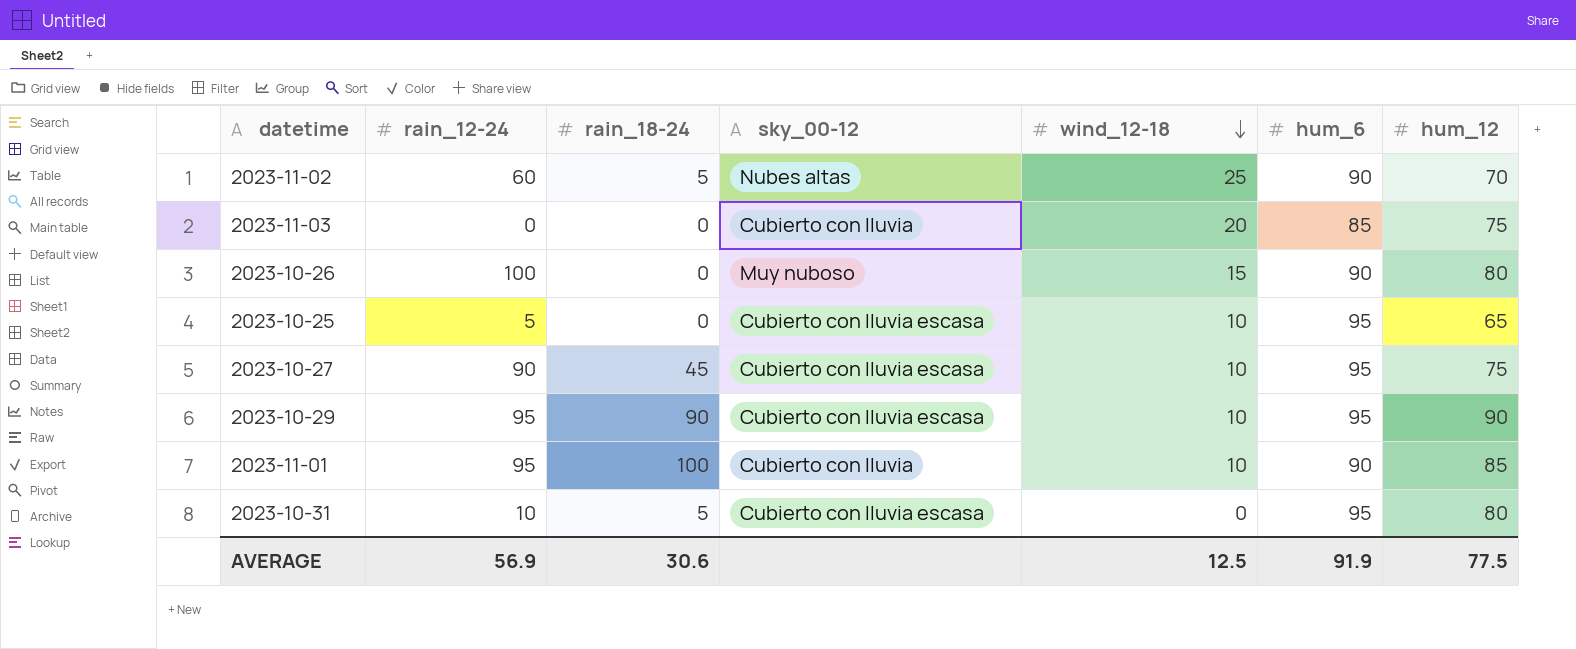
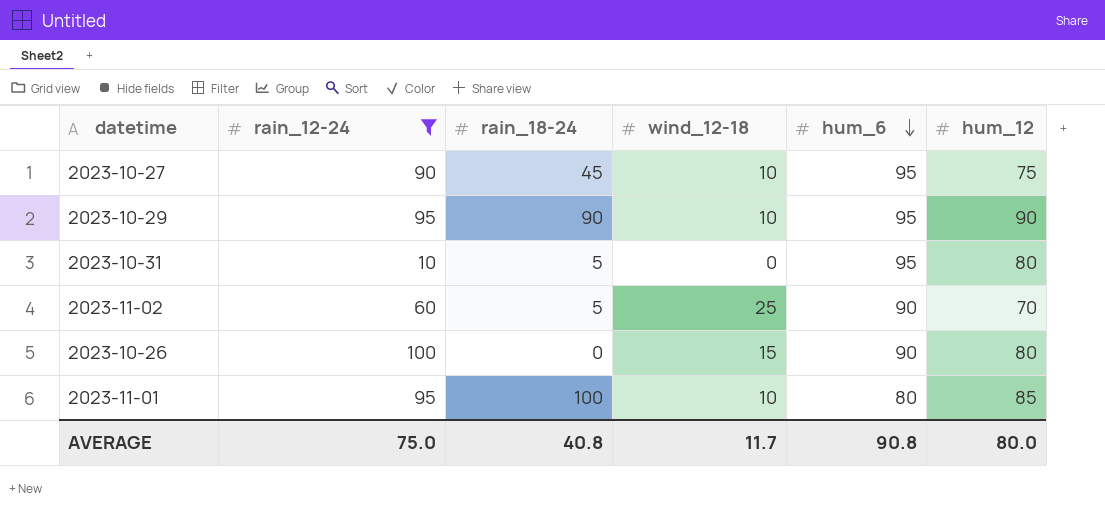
filter: none -> rain_12-24 >= 10
row order: wind_12-18 descending -> hum_6 descending
column sky_00-12 | position: 4 -> none
2023-11-01 | hum_6: 90 -> 80
AVERAGE | rain_12-24: 56.9 -> 75.0
AVERAGE | rain_18-24: 30.6 -> 40.8
AVERAGE | wind_12-18: 12.5 -> 11.7
AVERAGE | hum_6: 91.9 -> 90.8
AVERAGE | hum_12: 77.5 -> 80.0

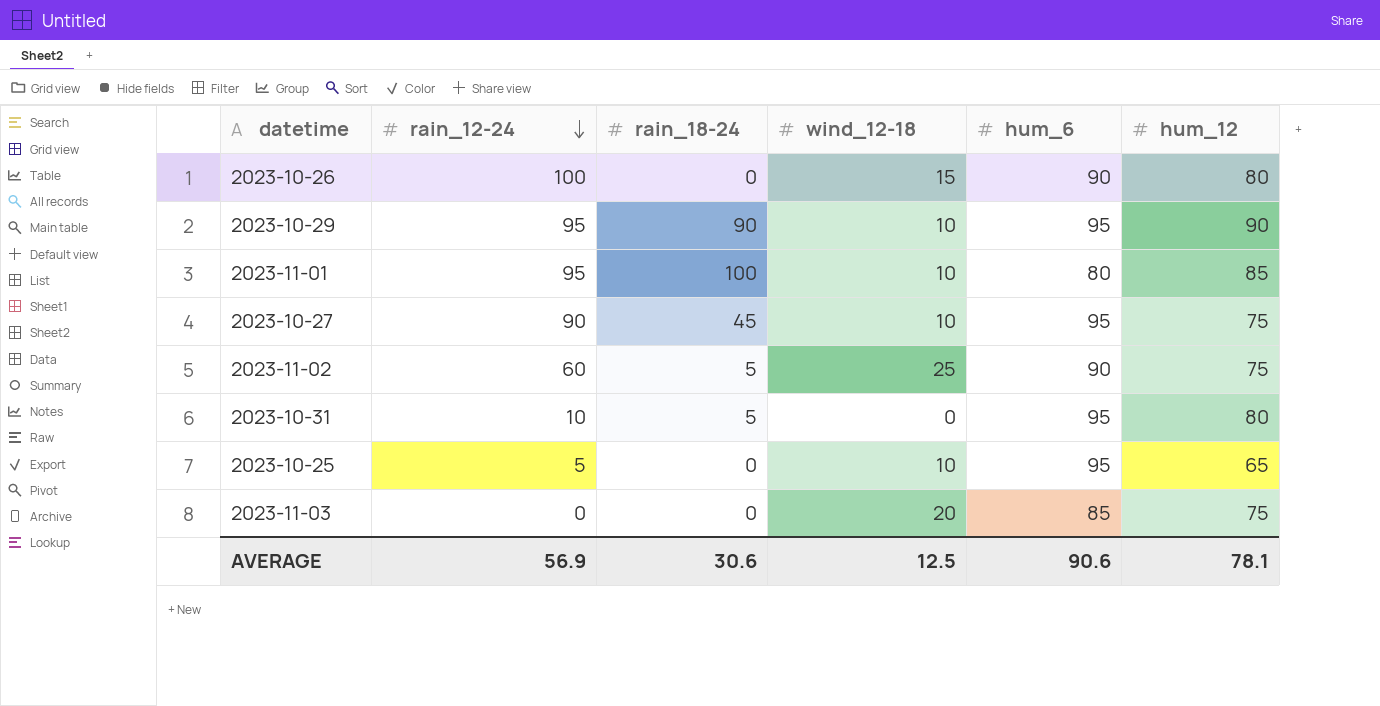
filter: rain_12-24 >= 10 -> none
row order: hum_6 descending -> rain_12-24 descending
2023-11-02 | hum_12: 70 -> 75
AVERAGE | rain_12-24: 75.0 -> 56.9
AVERAGE | rain_18-24: 40.8 -> 30.6
AVERAGE | wind_12-18: 11.7 -> 12.5
AVERAGE | hum_6: 90.8 -> 90.6
AVERAGE | hum_12: 80.0 -> 78.1

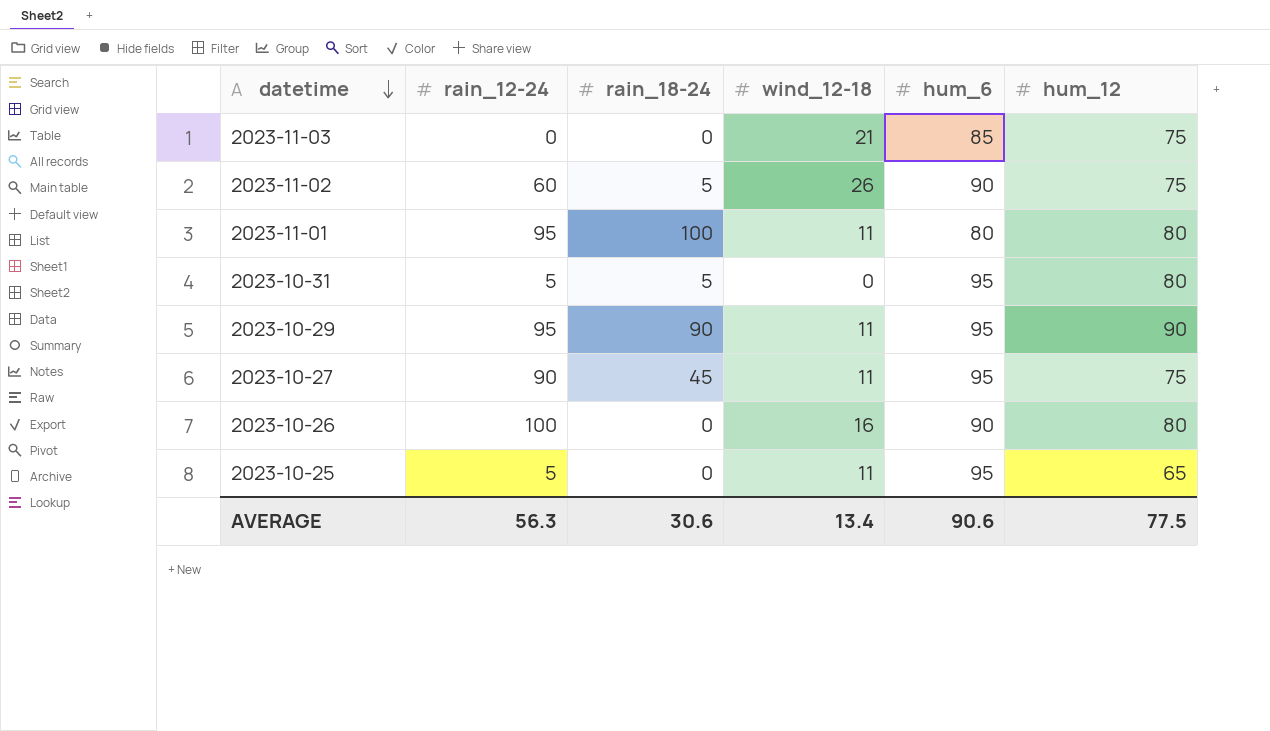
row order: rain_12-24 descending -> datetime descending
2023-11-03 | wind_12-18: 20 -> 21
2023-11-02 | wind_12-18: 25 -> 26
2023-11-01 | wind_12-18: 10 -> 11
2023-11-01 | hum_12: 85 -> 80
2023-10-31 | rain_12-24: 10 -> 5
2023-10-29 | wind_12-18: 10 -> 11
2023-10-27 | wind_12-18: 10 -> 11
2023-10-26 | wind_12-18: 15 -> 16
2023-10-25 | wind_12-18: 10 -> 11
AVERAGE | rain_12-24: 56.9 -> 56.3
AVERAGE | wind_12-18: 12.5 -> 13.4
AVERAGE | hum_12: 78.1 -> 77.5

